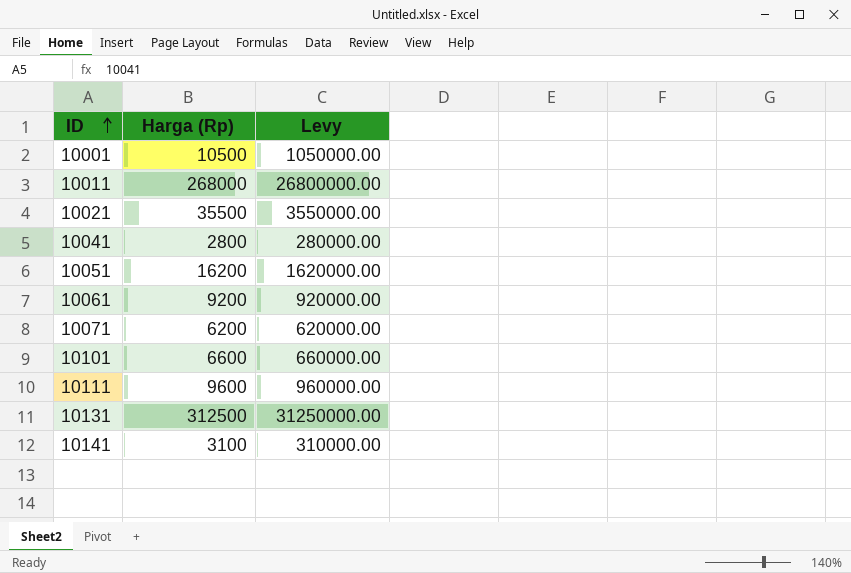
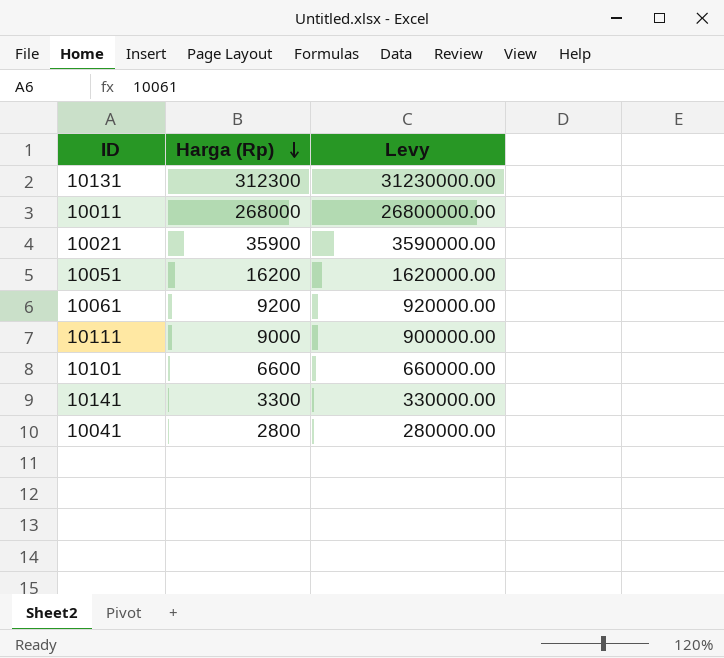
row order: ID ascending -> Harga (Rp) descending
row 10001: 10500 | 1050000.00 -> none
row 10071: 6200 | 620000.00 -> none
10131 | Harga (Rp): 312500 -> 312300
10131 | Levy: 31250000.00 -> 31230000.00
10021 | Harga (Rp): 35500 -> 35900
10021 | Levy: 3550000.00 -> 3590000.00
10111 | Harga (Rp): 9600 -> 9000
10111 | Levy: 960000.00 -> 900000.00
10141 | Harga (Rp): 3100 -> 3300
10141 | Levy: 310000.00 -> 330000.00

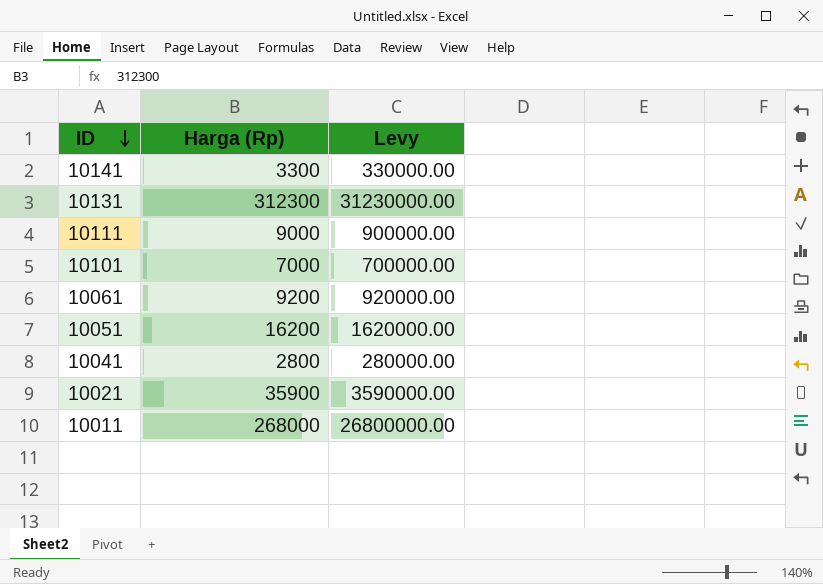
row order: Harga (Rp) descending -> ID descending
10101 | Harga (Rp): 6600 -> 7000
10101 | Levy: 660000.00 -> 700000.00

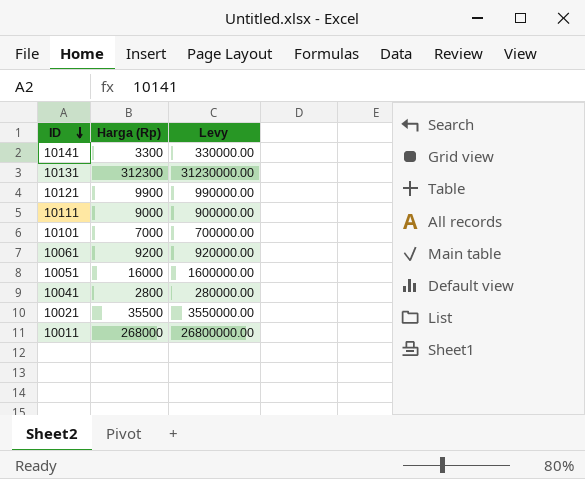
row 10121: none -> 9900 | 990000.00
10051 | Harga (Rp): 16200 -> 16000
10051 | Levy: 1620000.00 -> 1600000.00
10021 | Harga (Rp): 35900 -> 35500
10021 | Levy: 3590000.00 -> 3550000.00

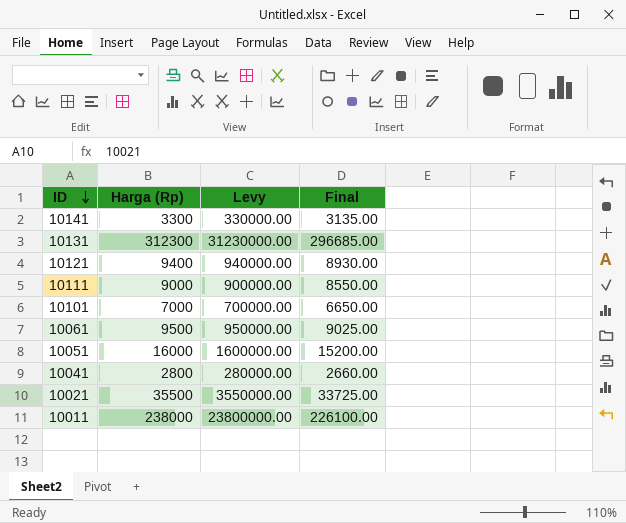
column Final | formula: none -> [Harga (Rp)] * 0.95
10121 | Harga (Rp): 9900 -> 9400
10121 | Levy: 990000.00 -> 940000.00
10061 | Harga (Rp): 9200 -> 9500
10061 | Levy: 920000.00 -> 950000.00
10011 | Harga (Rp): 268000 -> 238000
10011 | Levy: 26800000.00 -> 23800000.00

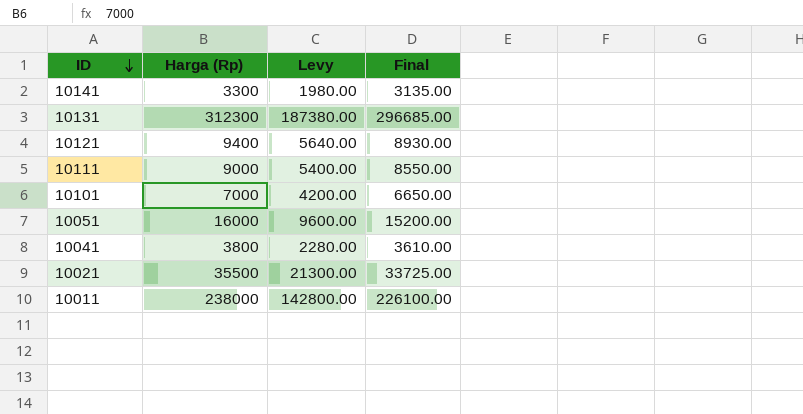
column Levy | formula: [Harga (Rp)] * 100 -> [Harga (Rp)] * 0.6
row 10061: 9500 | 950000.00 | 9025.00 -> none
10041 | Harga (Rp): 2800 -> 3800
10041 | Final: 2660.00 -> 3610.00

